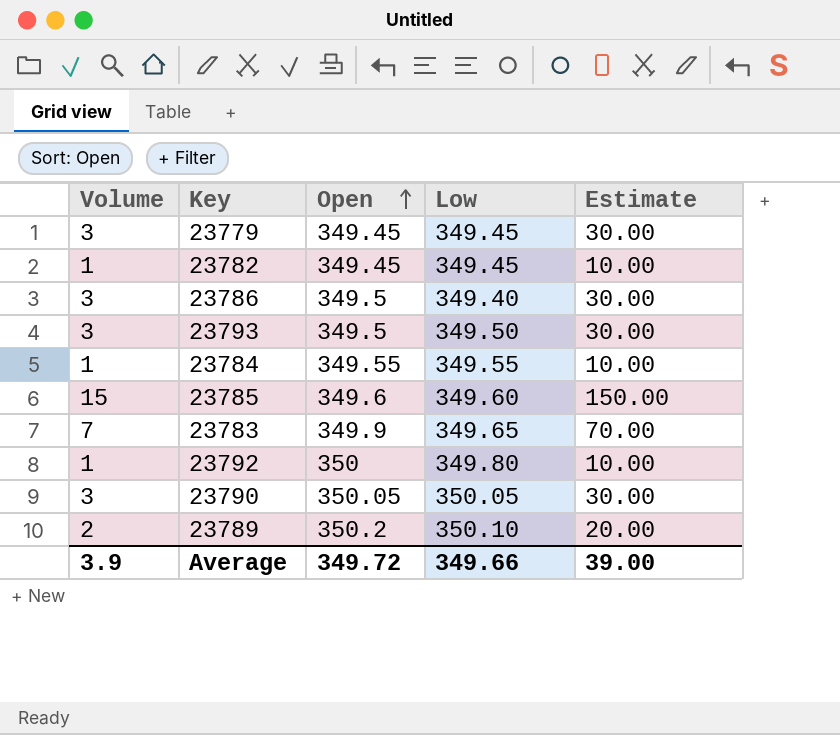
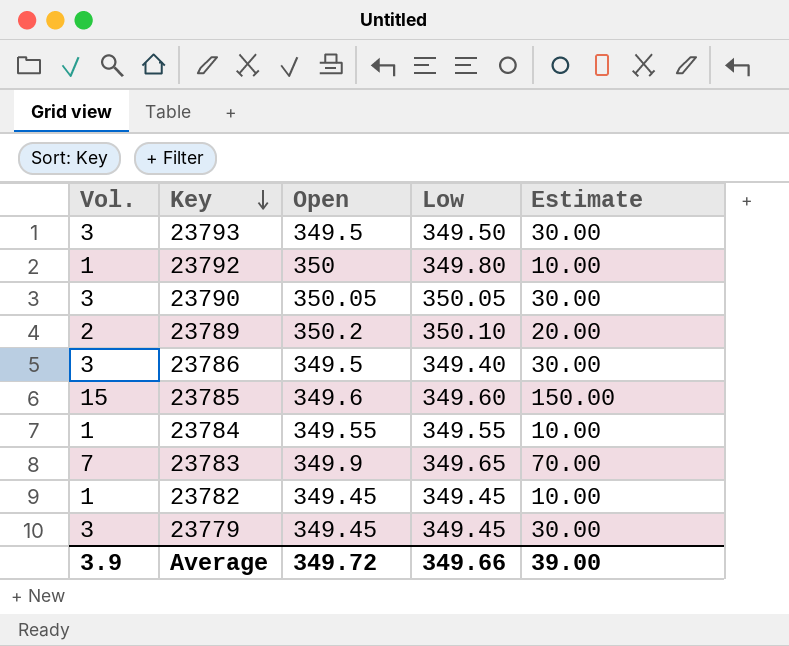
row order: Open ascending -> Key descending
column name: Volume -> Vol.

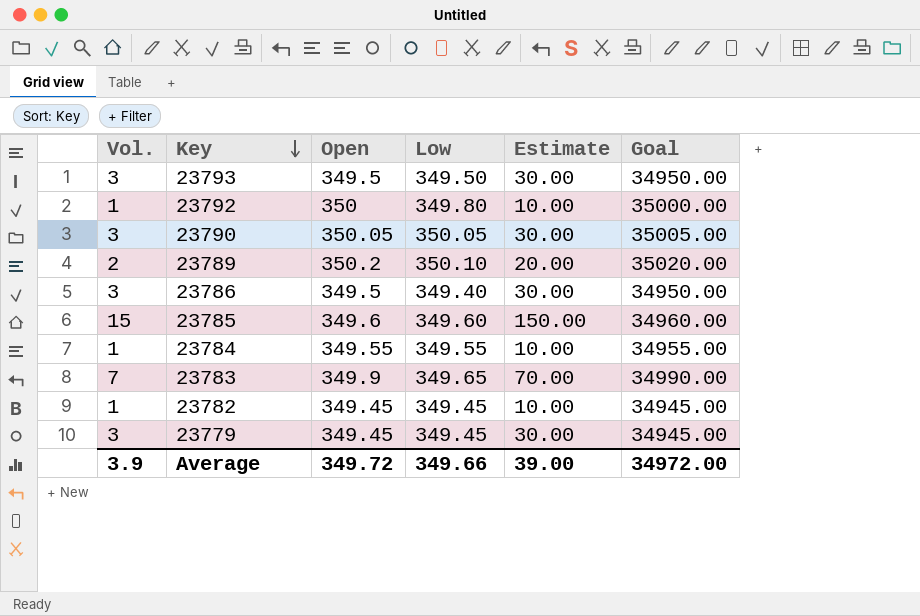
column Goal | formula: none -> [Open] * 100

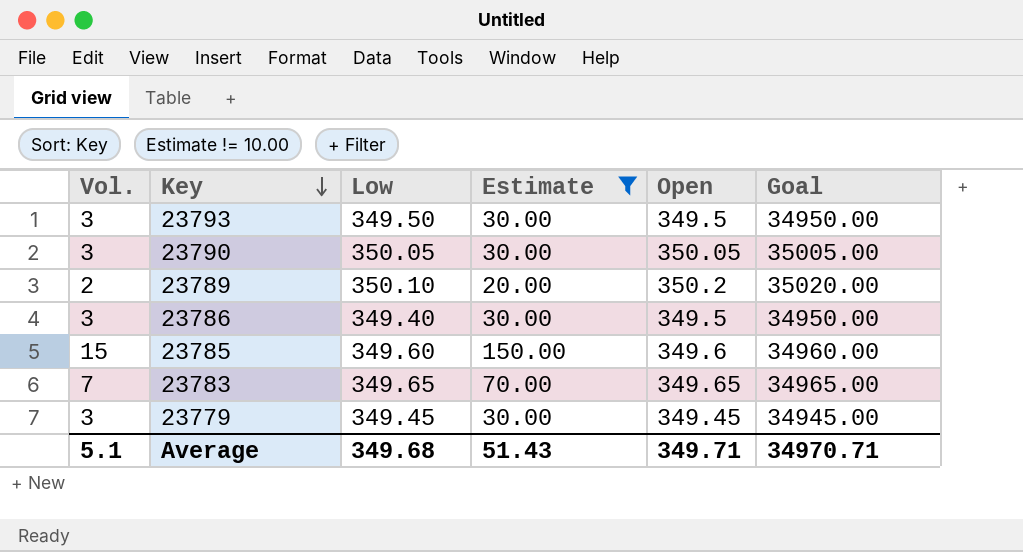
filter: none -> Estimate != 10.00
column Open | position: 3 -> 5
23783 | Open: 349.9 -> 349.65
23783 | Goal: 34990.00 -> 34965.00
Average | Vol.: 3.9 -> 5.1
Average | Low: 349.66 -> 349.68
Average | Estimate: 39.00 -> 51.43
Average | Open: 349.72 -> 349.71
Average | Goal: 34972.00 -> 34970.71

